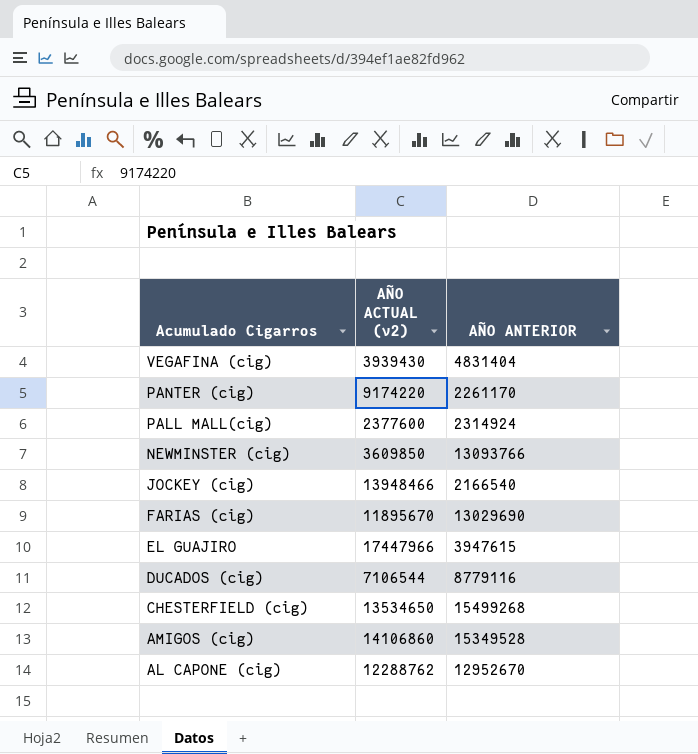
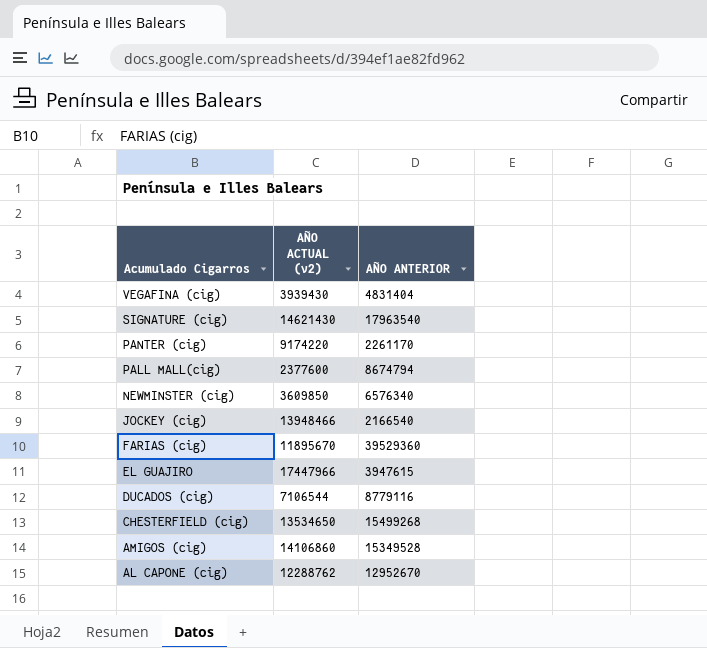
row SIGNATURE (cig): none -> 14621430 | 17963540
PALL MALL(cig) | AÑO ANTERIOR: 2314924 -> 8674794
NEWMINSTER (cig) | AÑO ANTERIOR: 13093766 -> 6576340
FARIAS (cig) | AÑO ANTERIOR: 13029690 -> 39529360

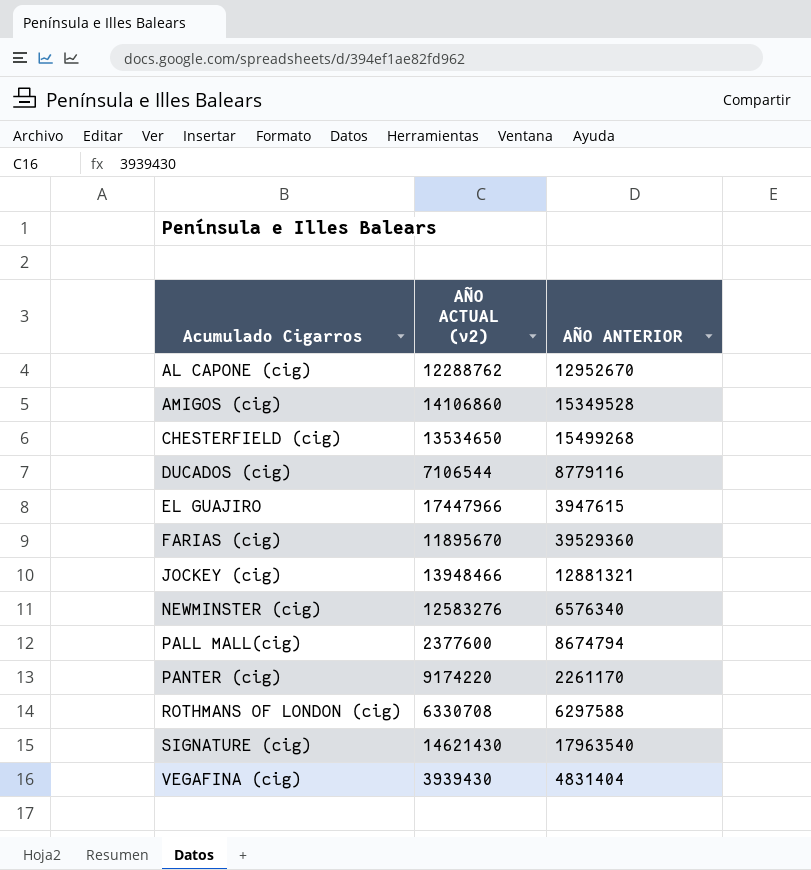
row order: Acumulado Cigarros descending -> Acumulado Cigarros ascending
JOCKEY (cig) | AÑO ANTERIOR: 2166540 -> 12881321
NEWMINSTER (cig) | AÑO ACTUAL (v2): 3609850 -> 12583276
row ROTHMANS OF LONDON (cig): none -> 6330708 | 6297588

